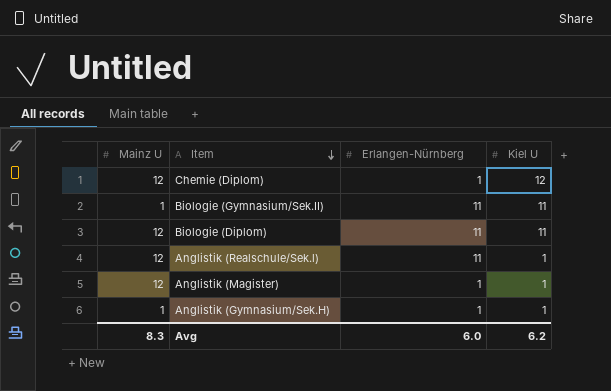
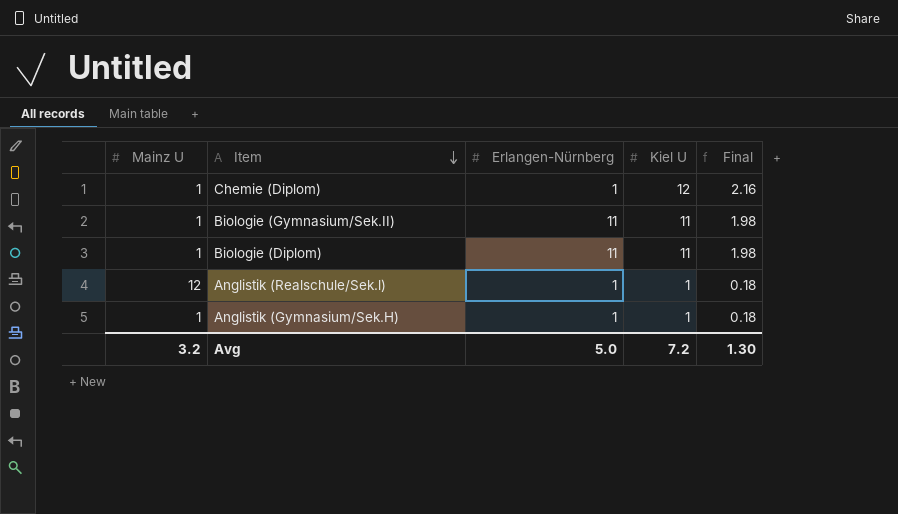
column Final | formula: none -> [Kiel U] * 0.18
row Anglistik (Magister): 12 | 1 | 1 -> none
Chemie (Diplom) | Mainz U: 12 -> 1
Biologie (Diplom) | Mainz U: 12 -> 1
Anglistik (Realschule/Sek.l) | Erlangen-Nürnberg: 11 -> 1
Avg | Mainz U: 8.3 -> 3.2
Avg | Erlangen-Nürnberg: 6.0 -> 5.0
Avg | Kiel U: 6.2 -> 7.2

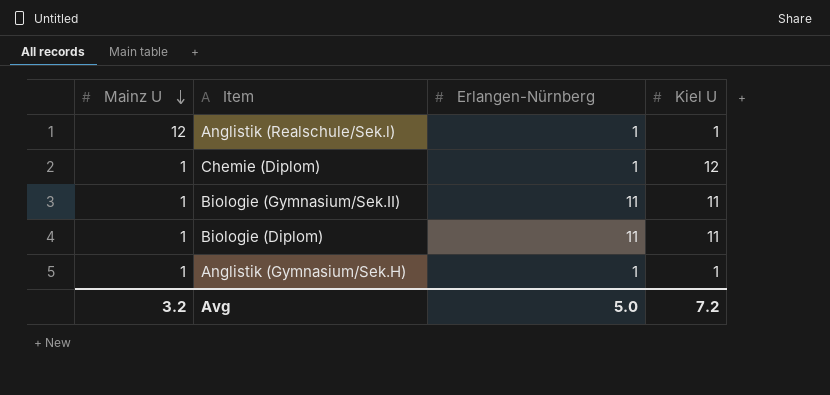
row order: Item descending -> Mainz U descending
column Final | formula: [Kiel U] * 0.18 -> none

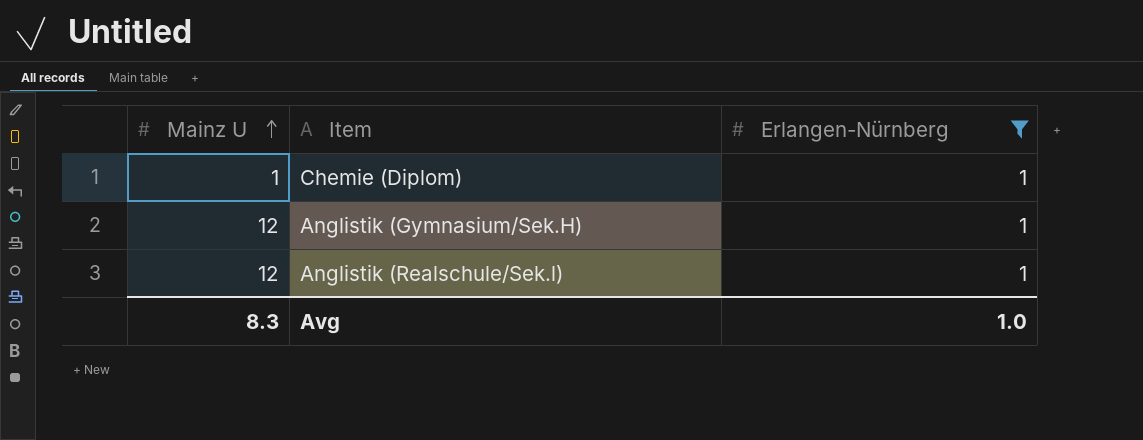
filter: none -> Erlangen-Nürnberg = 1
row order: Mainz U descending -> Mainz U ascending
column Kiel U | position: 4 -> none
Anglistik (Gymnasium/Sek.H) | Mainz U: 1 -> 12
Avg | Mainz U: 3.2 -> 8.3
Avg | Erlangen-Nürnberg: 5.0 -> 1.0

